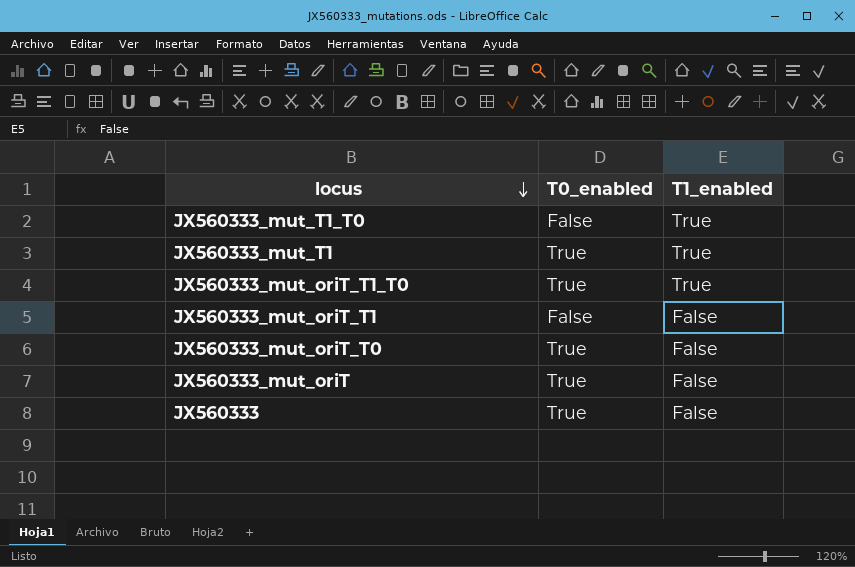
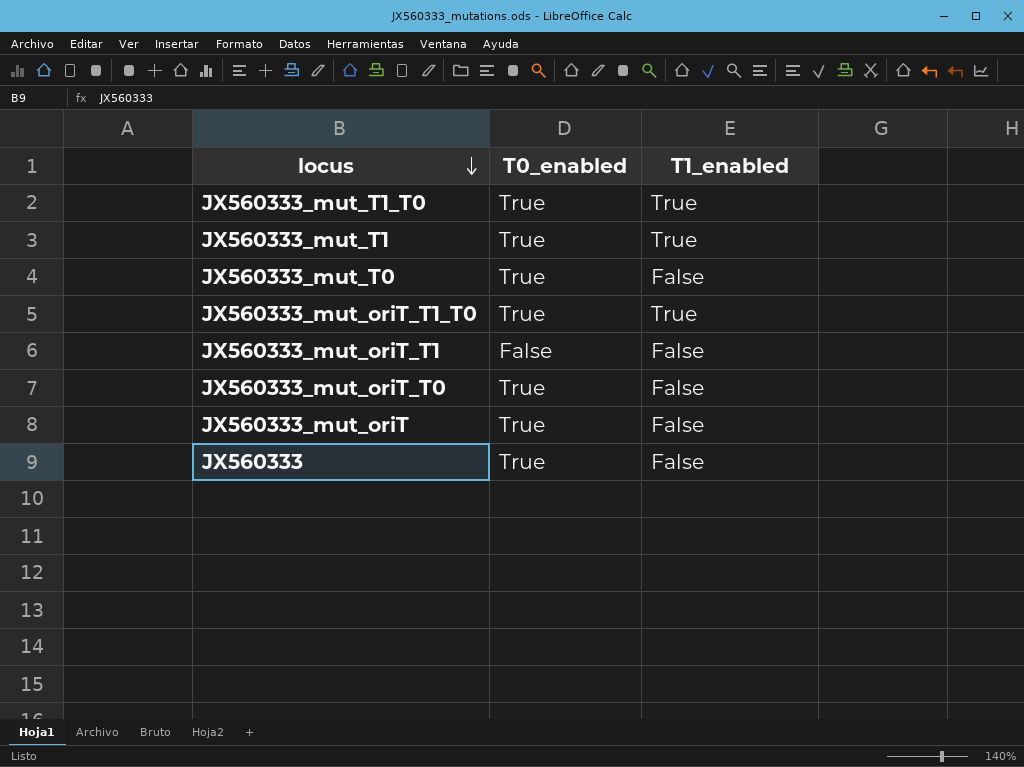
JX560333_mut_T1_T0 | T0_enabled: False -> True
row JX560333_mut_T0: none -> True | False

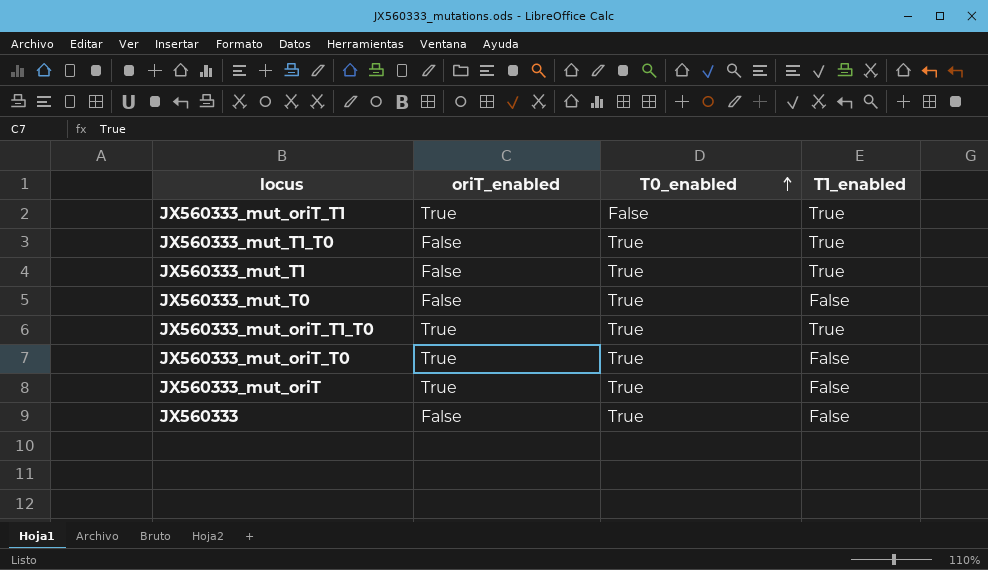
row order: locus descending -> T0_enabled ascending
column oriT_enabled | position: none -> 2
JX560333_mut_oriT_T1 | T1_enabled: False -> True

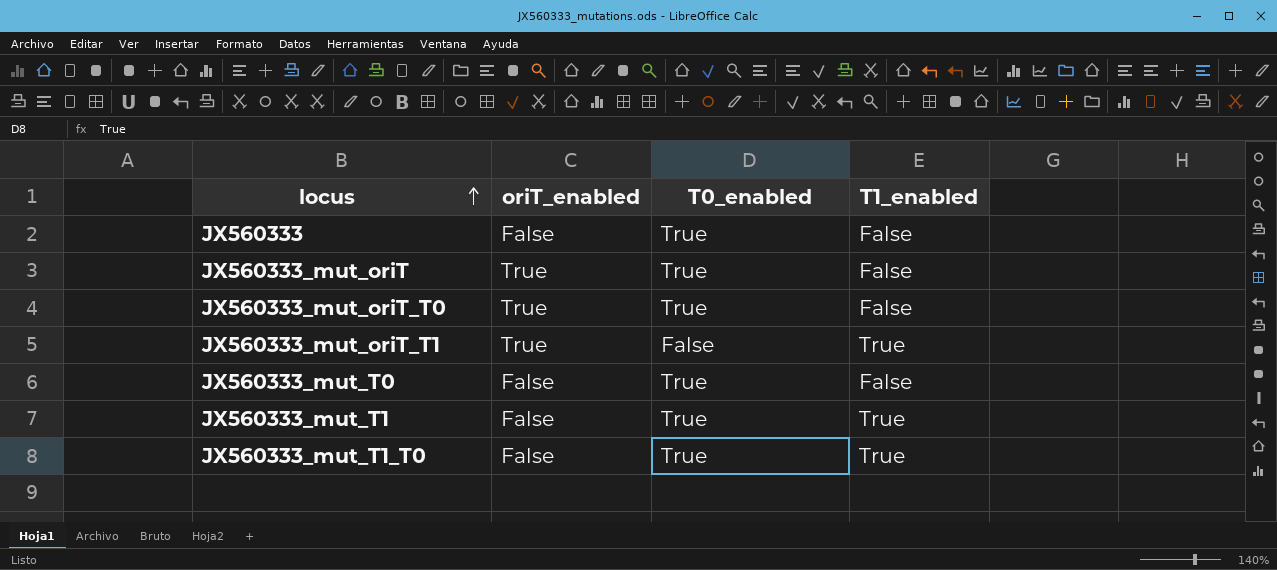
row order: T0_enabled ascending -> locus ascending
row JX560333_mut_oriT_T1_T0: True | True | True -> none

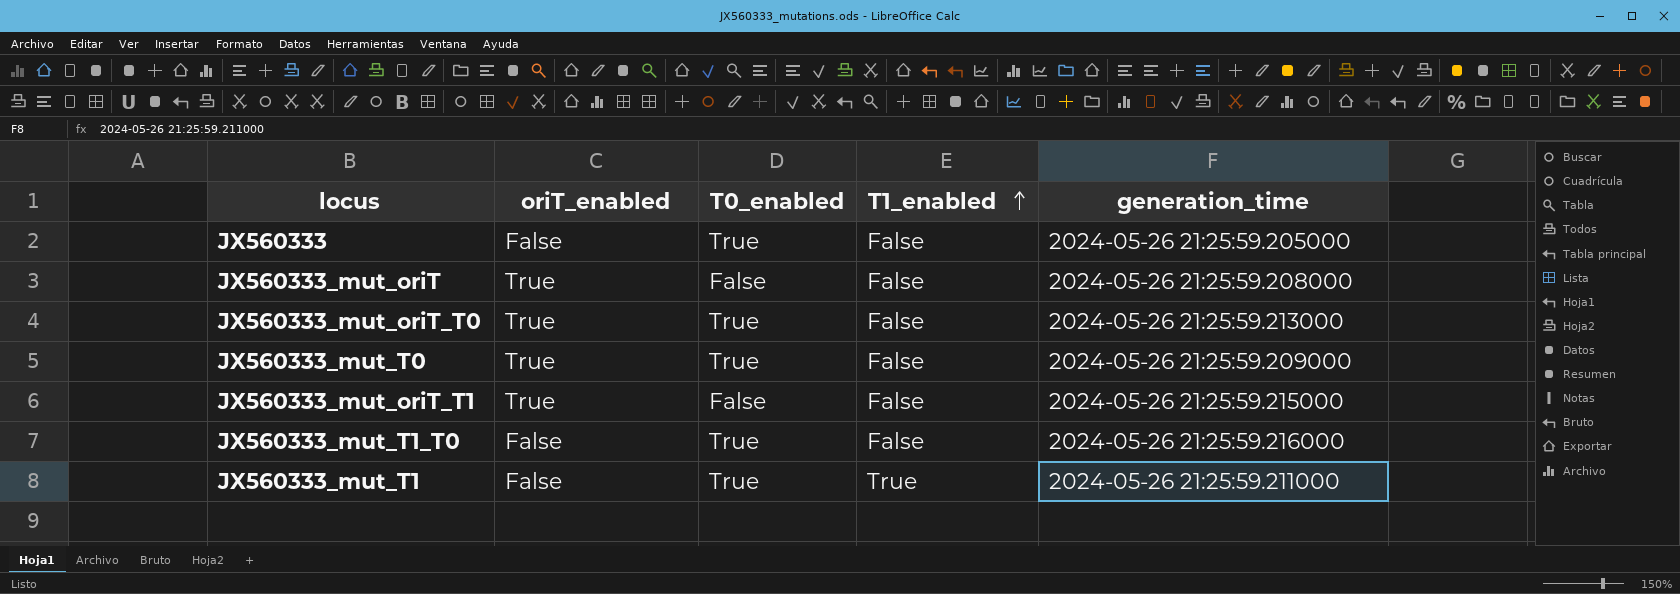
row order: locus ascending -> T1_enabled ascending
column generation_time | position: none -> 5
JX560333_mut_oriT | T0_enabled: True -> False
JX560333_mut_T0 | oriT_enabled: False -> True
JX560333_mut_oriT_T1 | T1_enabled: True -> False
JX560333_mut_T1_T0 | T1_enabled: True -> False

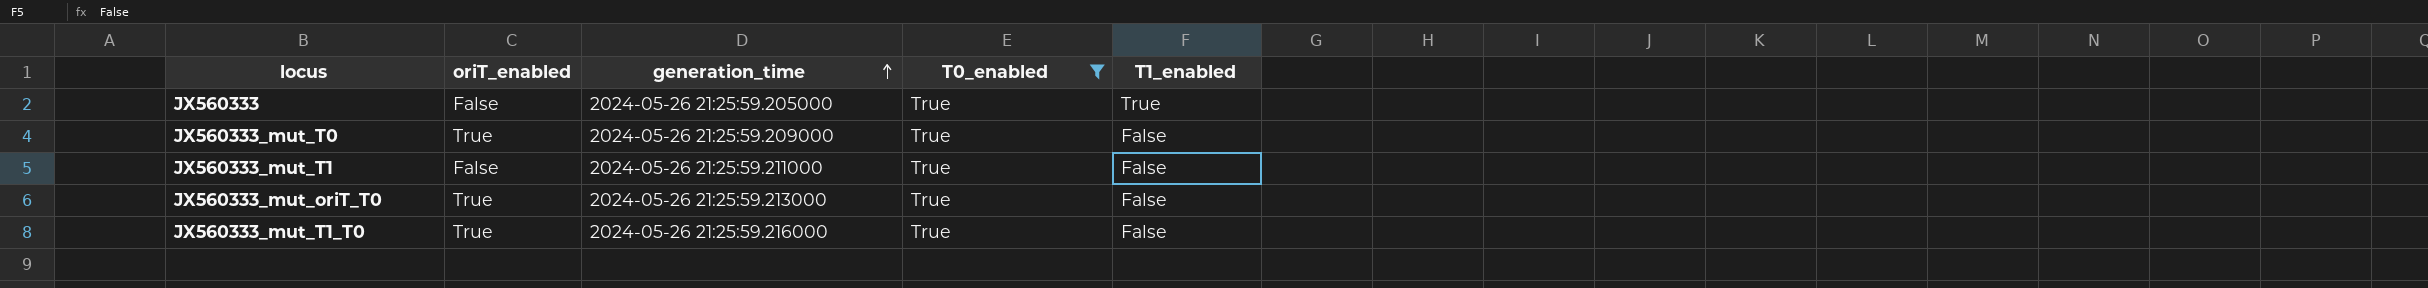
filter: none -> T0_enabled = True
row order: T1_enabled ascending -> generation_time ascending
column generation_time | position: 5 -> 3
JX560333 | T1_enabled: False -> True
JX560333_mut_T1 | T1_enabled: True -> False
JX560333_mut_T1_T0 | oriT_enabled: False -> True

